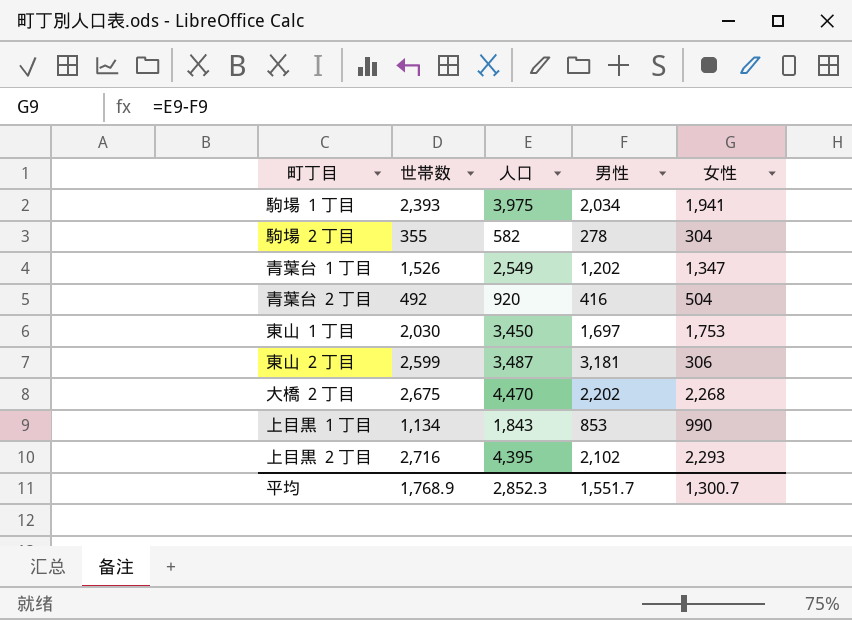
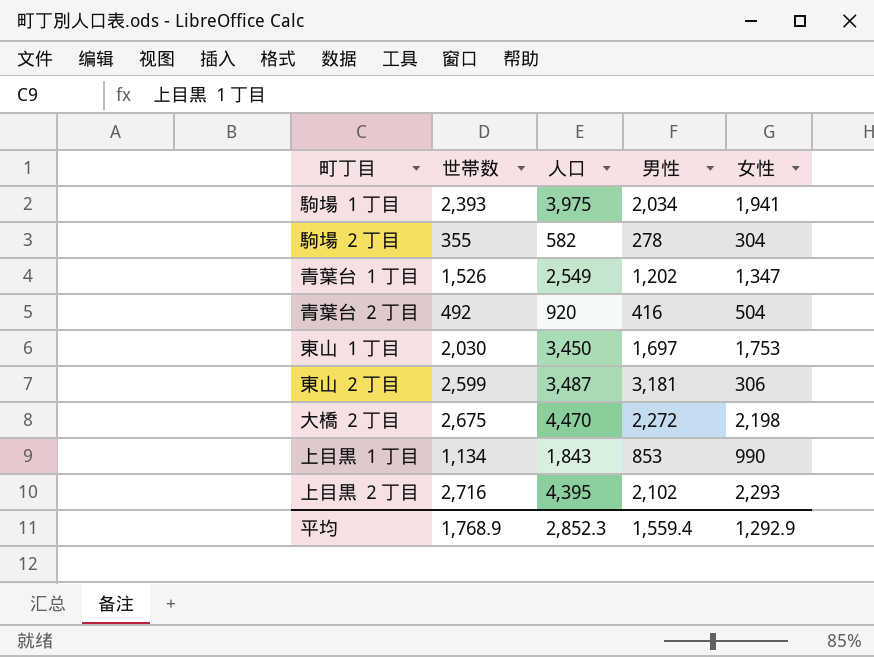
大橋 ２丁目 | 男性: 2,202 -> 2,272
大橋 ２丁目 | 女性: 2,268 -> 2,198
平均 | 男性: 1,551.7 -> 1,559.4
平均 | 女性: 1,300.7 -> 1,292.9

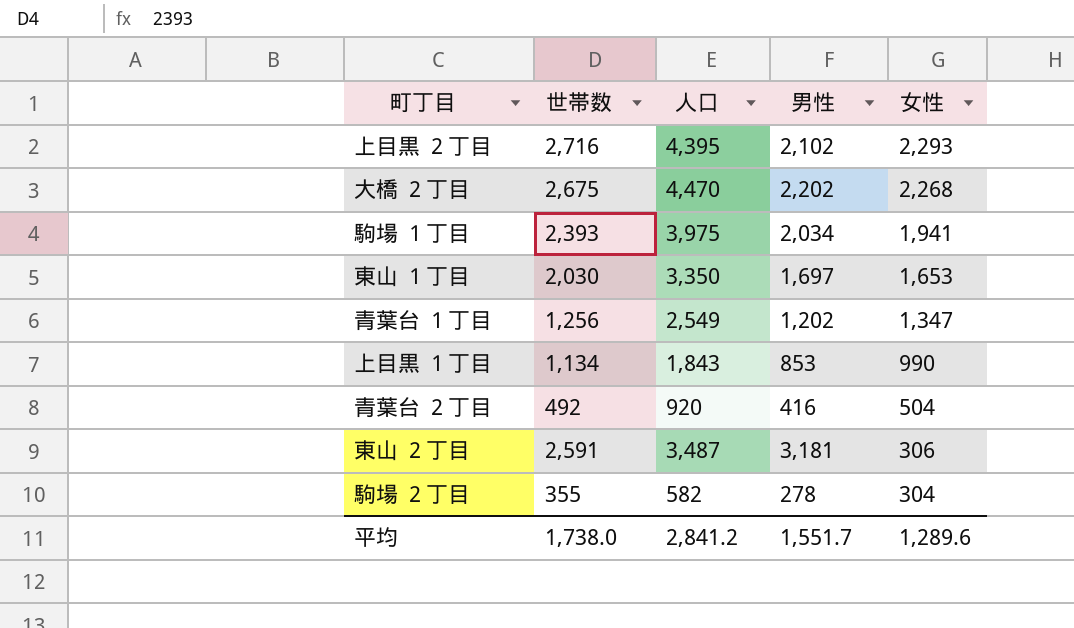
row order: none -> 女性 descending
大橋 ２丁目 | 男性: 2,272 -> 2,202
大橋 ２丁目 | 女性: 2,198 -> 2,268
東山 １丁目 | 人口: 3,450 -> 3,350
東山 １丁目 | 女性: 1,753 -> 1,653
青葉台 １丁目 | 世帯数: 1,526 -> 1,256
東山 ２丁目 | 世帯数: 2,599 -> 2,591
平均 | 世帯数: 1,768.9 -> 1,738.0
平均 | 人口: 2,852.3 -> 2,841.2
平均 | 男性: 1,559.4 -> 1,551.7
平均 | 女性: 1,292.9 -> 1,289.6

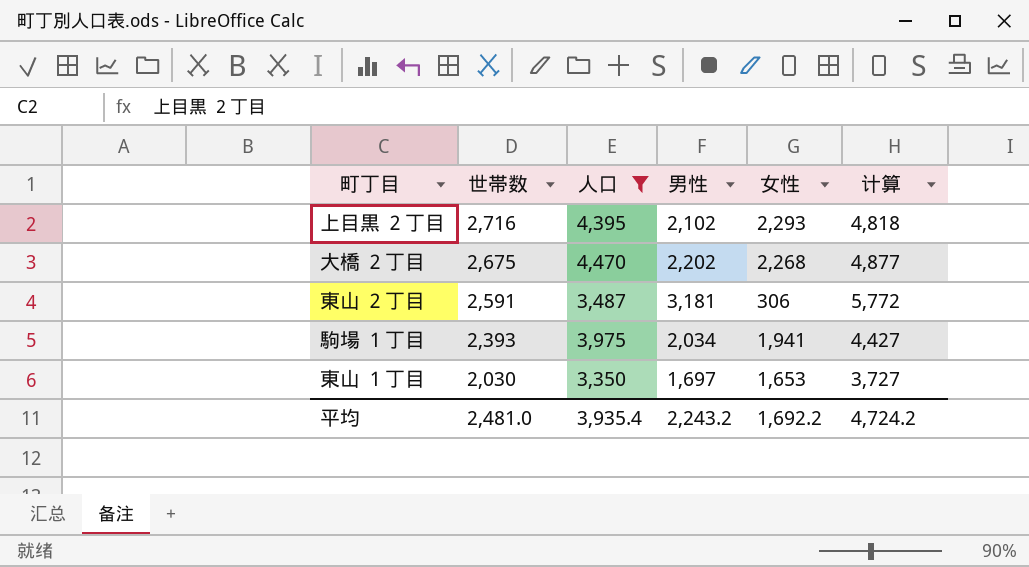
filter: none -> 人口 >= 3,350
row order: 女性 descending -> 世帯数 descending
column 计算 | formula: none -> [世帯数] + [男性]
平均 | 世帯数: 1,738.0 -> 2,481.0
平均 | 人口: 2,841.2 -> 3,935.4
平均 | 男性: 1,551.7 -> 2,243.2
平均 | 女性: 1,289.6 -> 1,692.2

